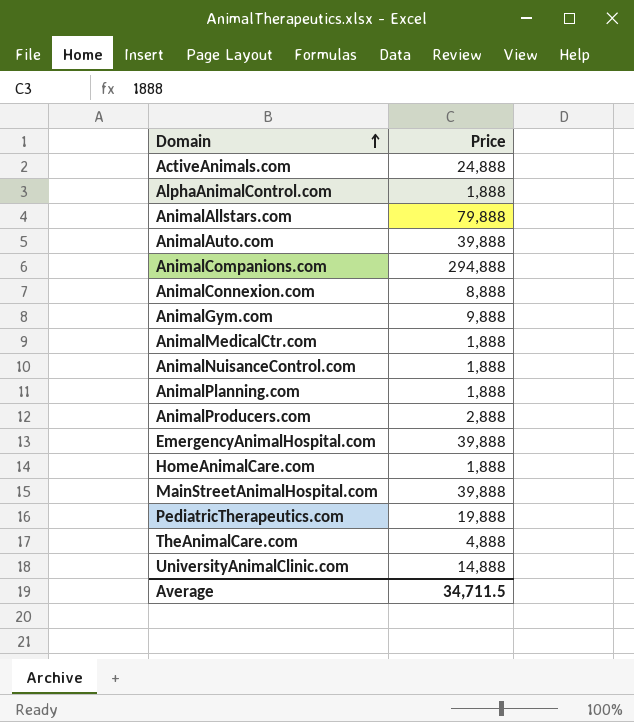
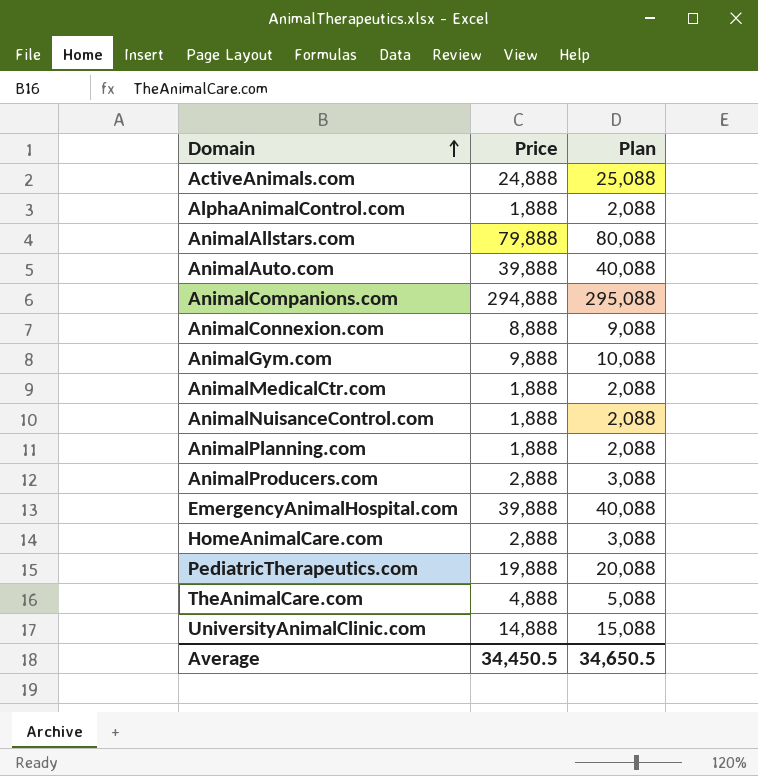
column Plan | formula: none -> [Price] + 200
row MainStreetAnimalHospital.com: 39,888 -> none
HomeAnimalCare.com | Price: 1,888 -> 2,888
Average | Price: 34,711.5 -> 34,450.5

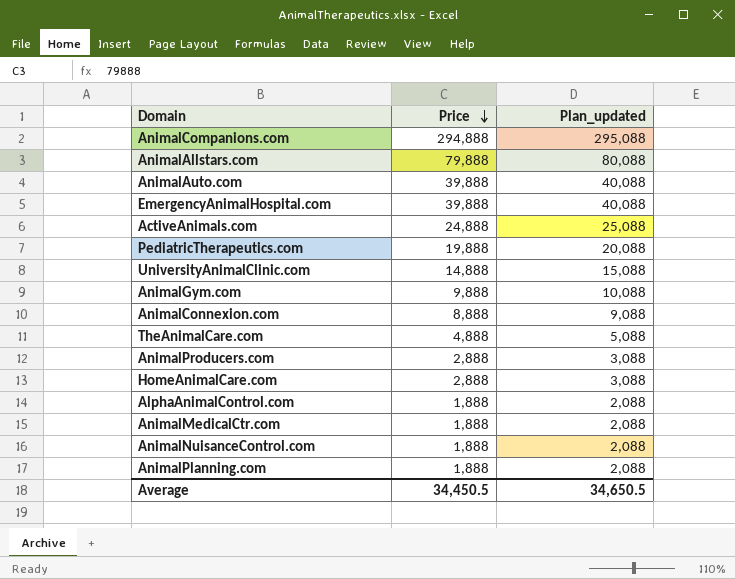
row order: Domain ascending -> Price descending
column name: Plan -> Plan_updated

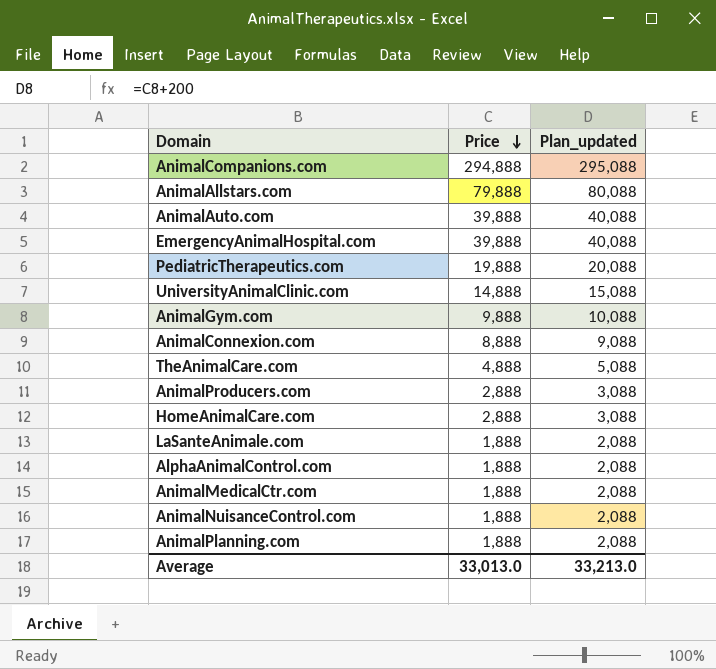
row ActiveAnimals.com: 24,888 | 25,088 -> none
row LaSanteAnimale.com: none -> 1,888 | 2,088
Average | Price: 34,450.5 -> 33,013.0
Average | Plan_updated: 34,650.5 -> 33,213.0

